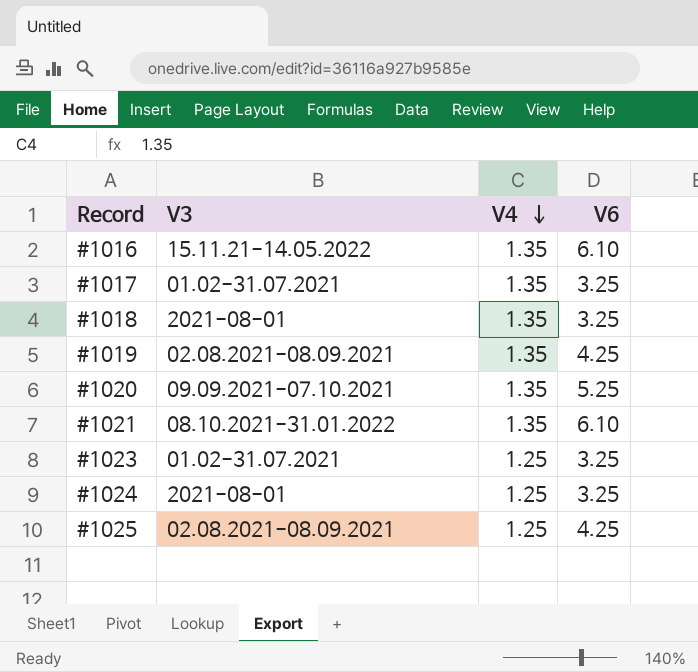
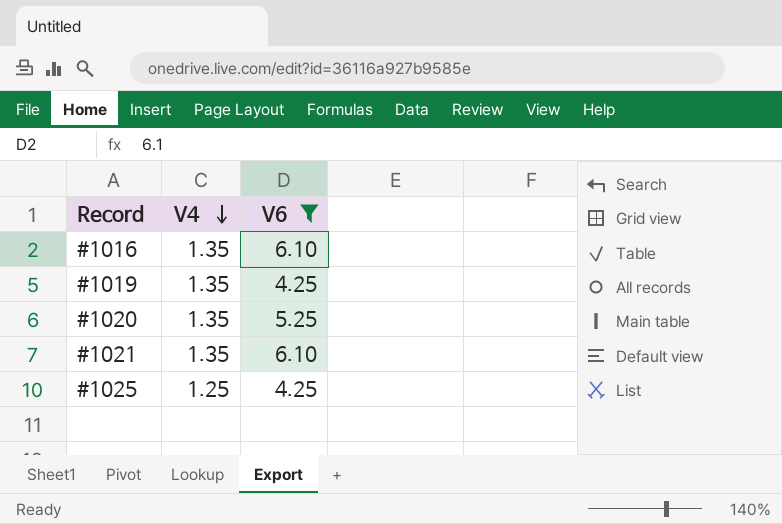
filter: none -> V6 != 3.25
column V3 | position: 2 -> none

